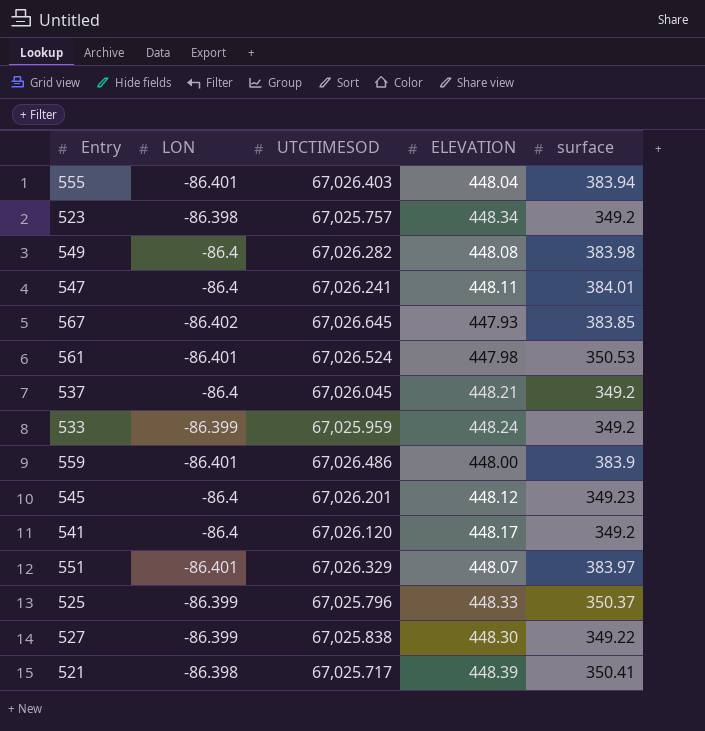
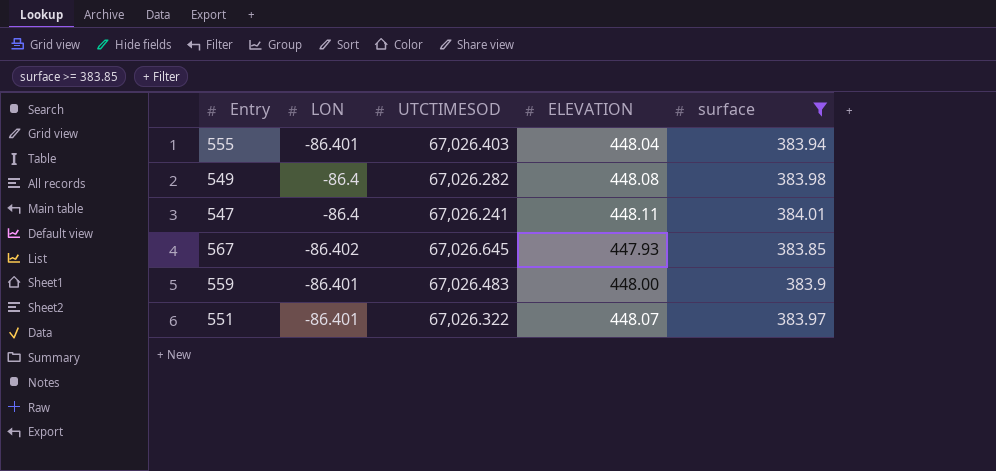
filter: none -> surface >= 383.85
559 | UTCTIMESOD: 67,026.486 -> 67,026.483
551 | UTCTIMESOD: 67,026.329 -> 67,026.322

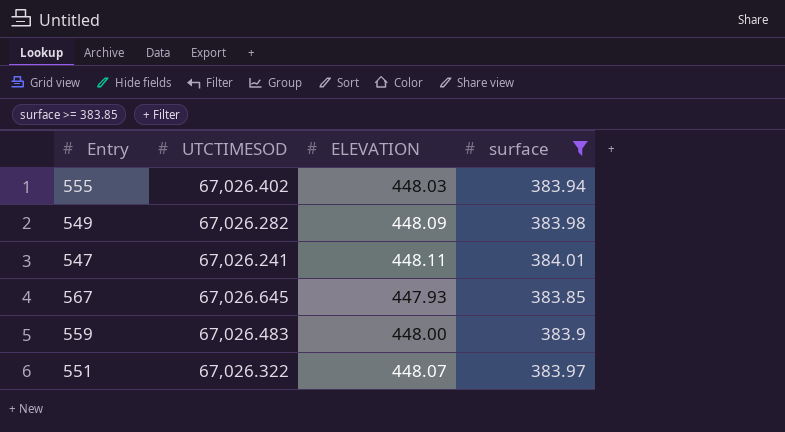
column LON | position: 2 -> none
555 | UTCTIMESOD: 67,026.403 -> 67,026.402
555 | ELEVATION: 448.04 -> 448.03
549 | ELEVATION: 448.08 -> 448.09

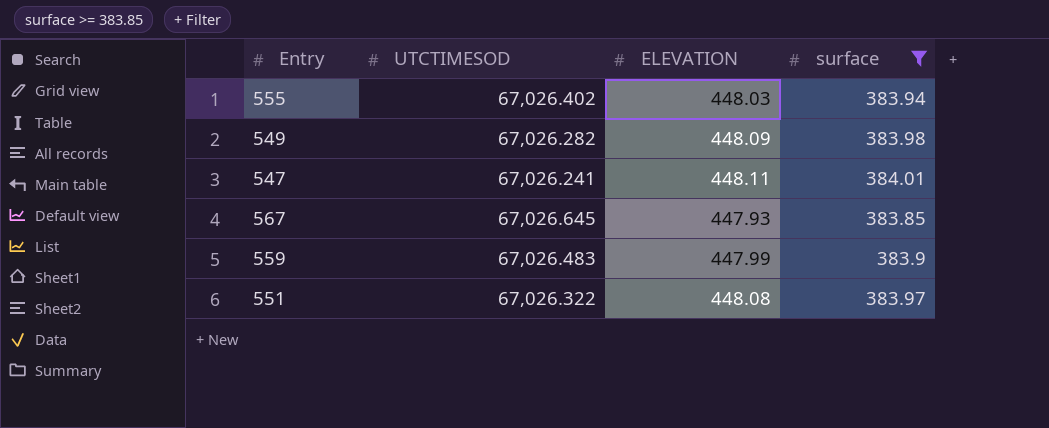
559 | ELEVATION: 448.00 -> 447.99
551 | ELEVATION: 448.07 -> 448.08

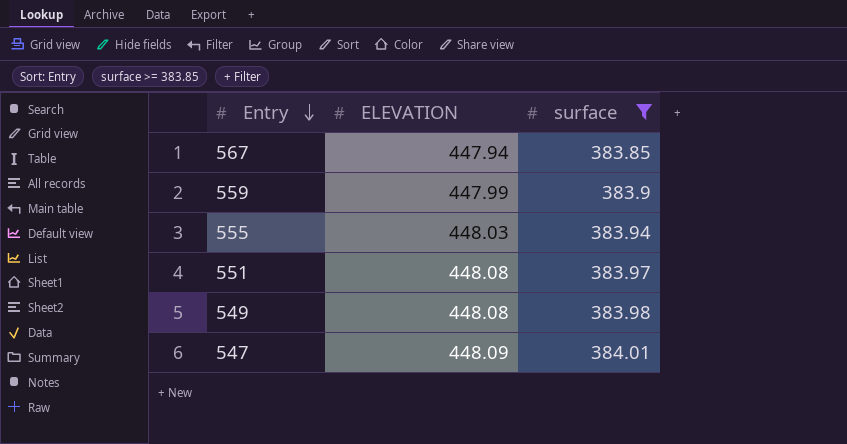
row order: none -> Entry descending
column UTCTIMESOD | position: 2 -> none
567 | ELEVATION: 447.93 -> 447.94
549 | ELEVATION: 448.09 -> 448.08
547 | ELEVATION: 448.11 -> 448.09

